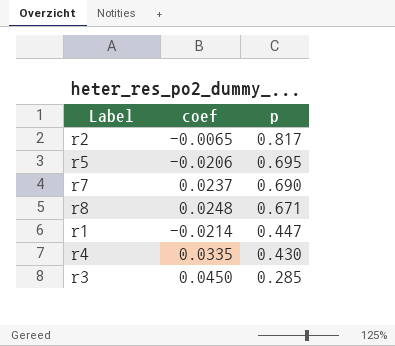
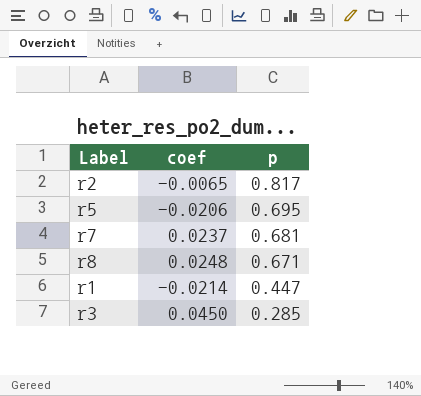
row r4: 0.0335 | 0.430 -> none
r7 | p: 0.690 -> 0.681

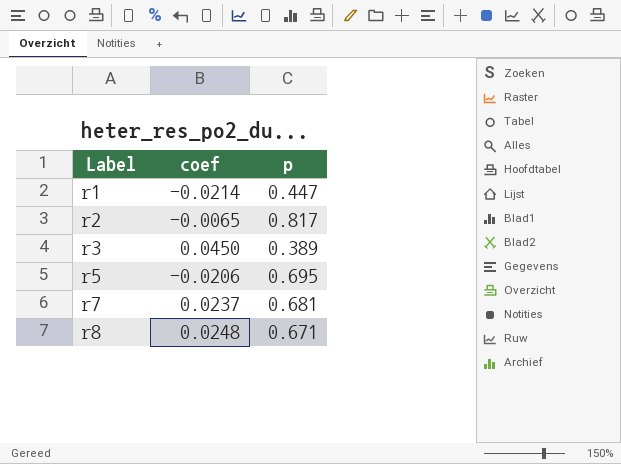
row order: p descending -> Label ascending
r3 | p: 0.285 -> 0.389

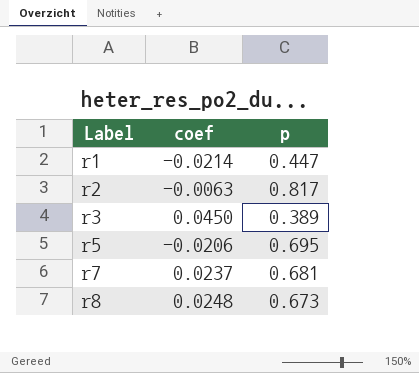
r2 | coef: -0.0065 -> -0.0063
r8 | p: 0.671 -> 0.673

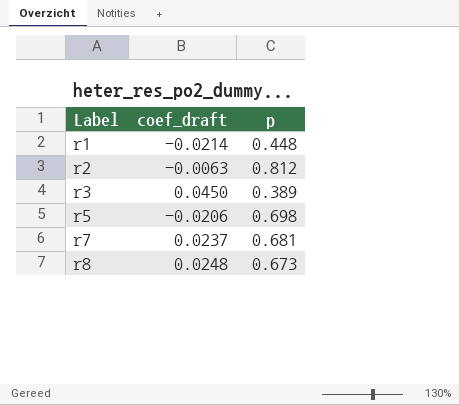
column name: coef -> coef_draft
r1 | p: 0.447 -> 0.448
r2 | p: 0.817 -> 0.812
r5 | p: 0.695 -> 0.698

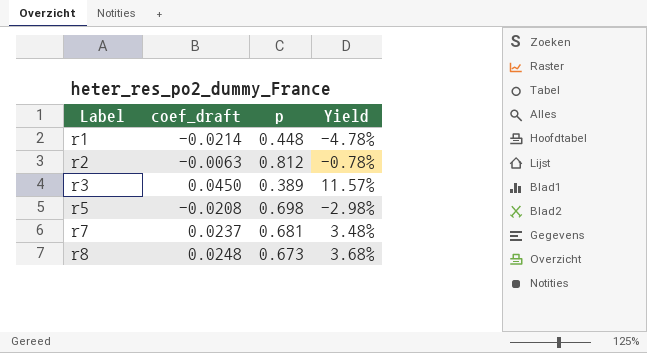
column Yield | formula: none -> [coef_draft] / [p]
r5 | coef_draft: -0.0206 -> -0.0208

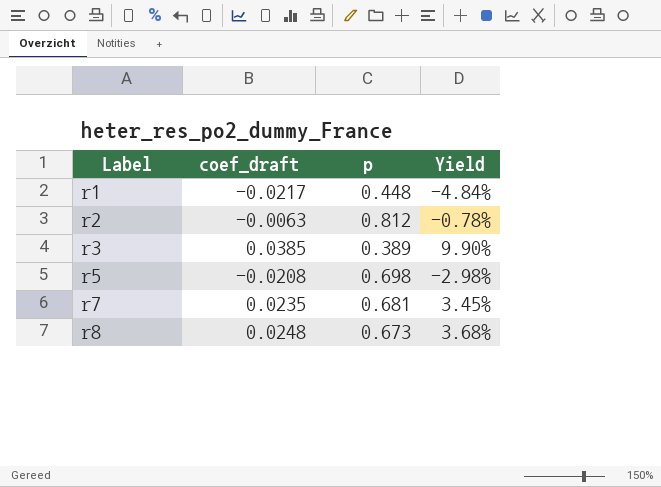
r1 | coef_draft: -0.0214 -> -0.0217
r1 | Yield: -4.78% -> -4.84%
r3 | coef_draft: 0.0450 -> 0.0385
r3 | Yield: 11.57% -> 9.90%
r7 | coef_draft: 0.0237 -> 0.0235
r7 | Yield: 3.48% -> 3.45%

